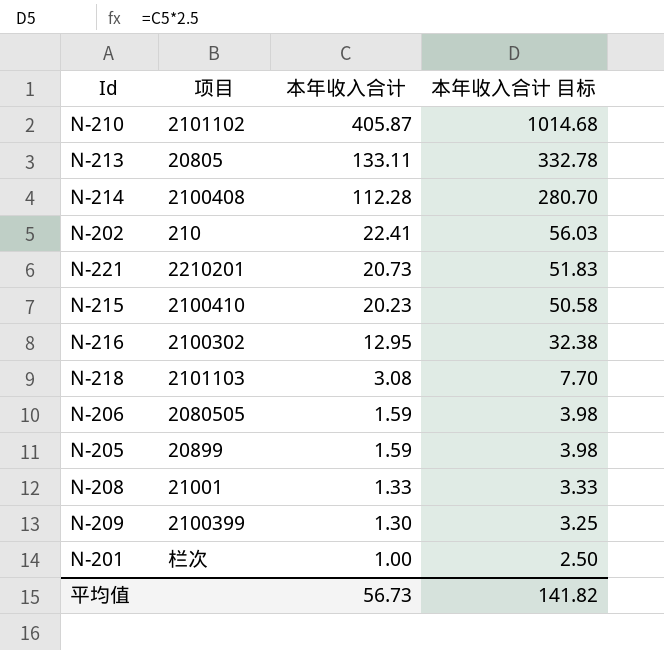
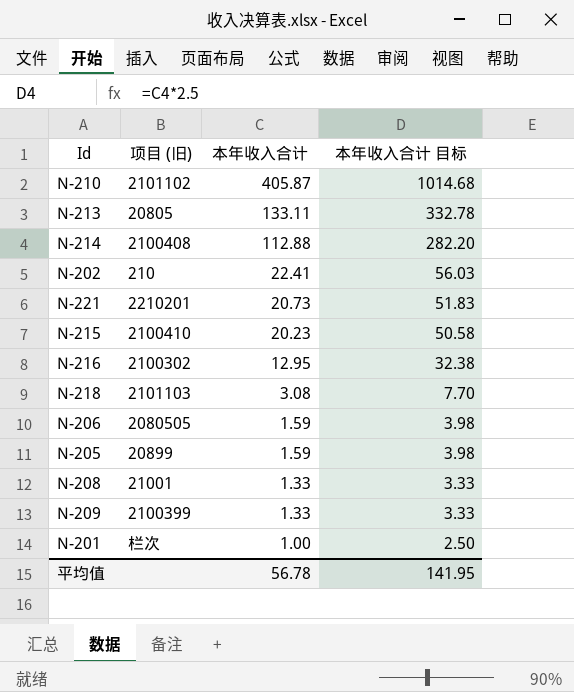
column name: 项目 -> 项目 (旧)
N-214 | 本年收入合计: 112.28 -> 112.88
N-214 | 本年收入合计 目标: 280.70 -> 282.20
N-209 | 本年收入合计: 1.30 -> 1.33
N-209 | 本年收入合计 目标: 3.25 -> 3.33
平均值 | 本年收入合计: 56.73 -> 56.78
平均值 | 本年收入合计 目标: 141.82 -> 141.95

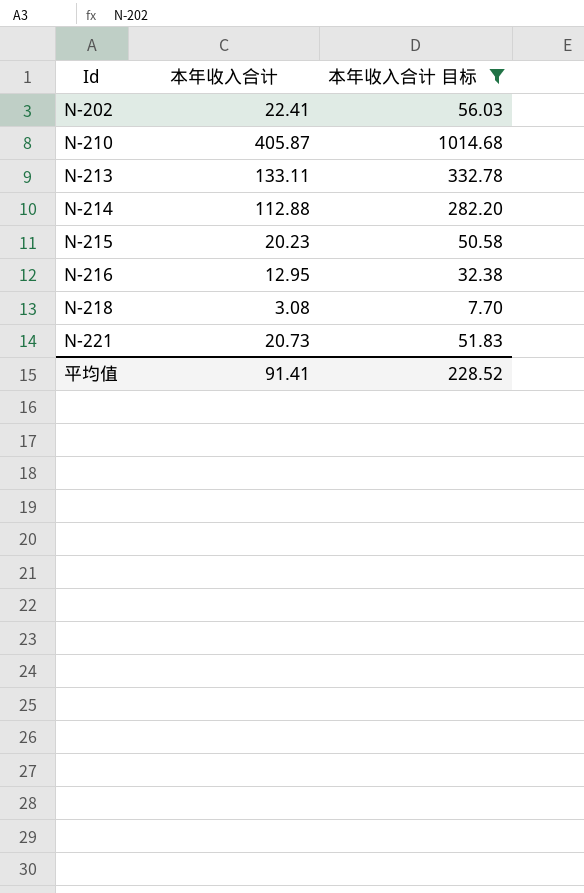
filter: none -> 本年收入合计 目标 >= 7.70
row order: 本年收入合计 descending -> Id ascending
column 项目 (旧) | position: 2 -> none
平均值 | 本年收入合计: 56.78 -> 91.41
平均值 | 本年收入合计 目标: 141.95 -> 228.52

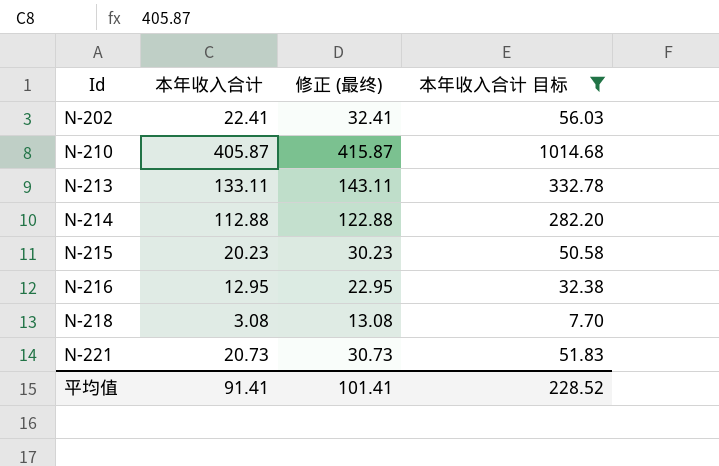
column 修正 (最终) | formula: none -> [本年收入合计] + 10

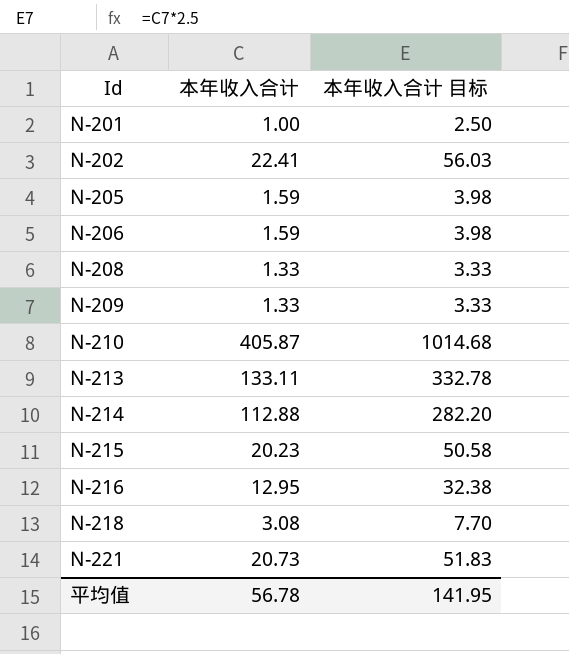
filter: 本年收入合计 目标 >= 7.70 -> none
column 修正 (最终) | formula: [本年收入合计] + 10 -> none
平均值 | 本年收入合计: 91.41 -> 56.78
平均值 | 本年收入合计 目标: 228.52 -> 141.95

